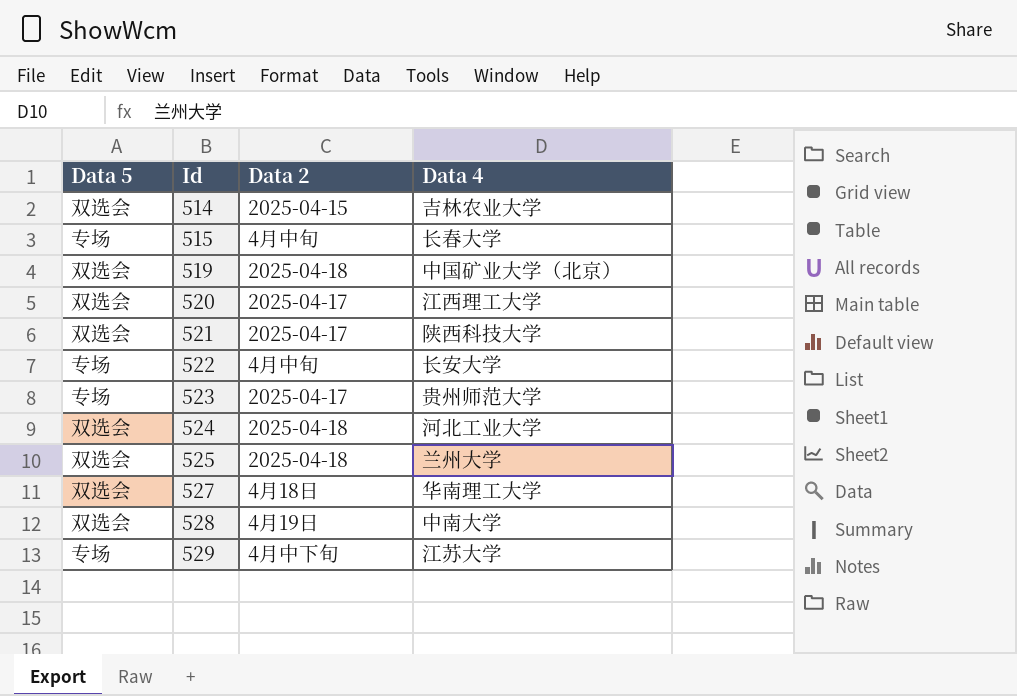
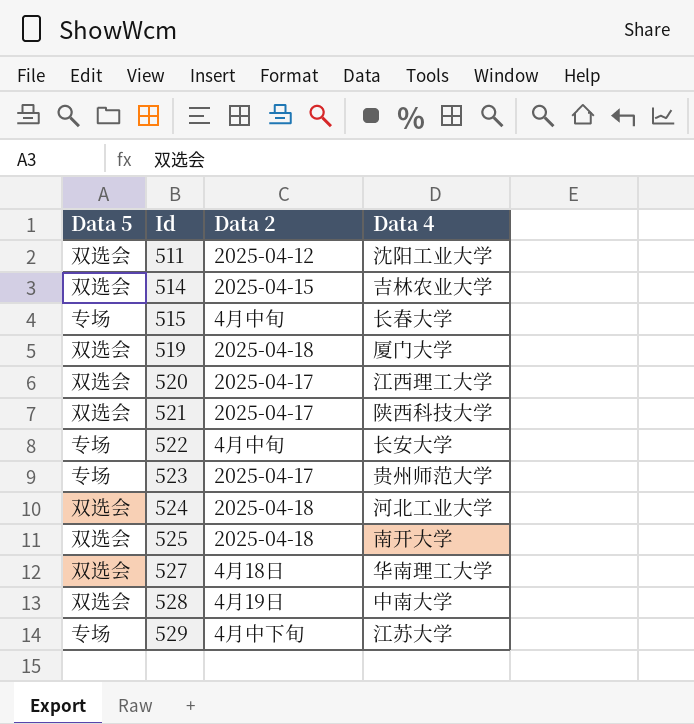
row 511: none -> 双选会 | 2025-04-12 | 沈阳工业大学
519 | Data 4: 中国矿业大学（北京） -> 厦门大学
525 | Data 4: 兰州大学 -> 南开大学

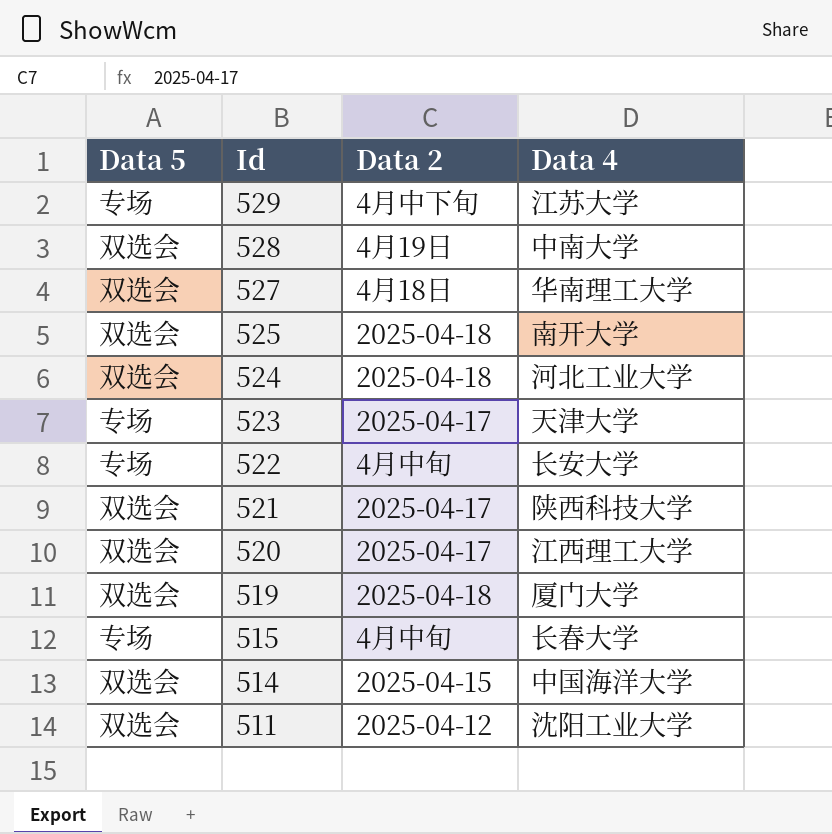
row order: Id ascending -> Id descending
523 | Data 4: 贵州师范大学 -> 天津大学
514 | Data 4: 吉林农业大学 -> 中国海洋大学

